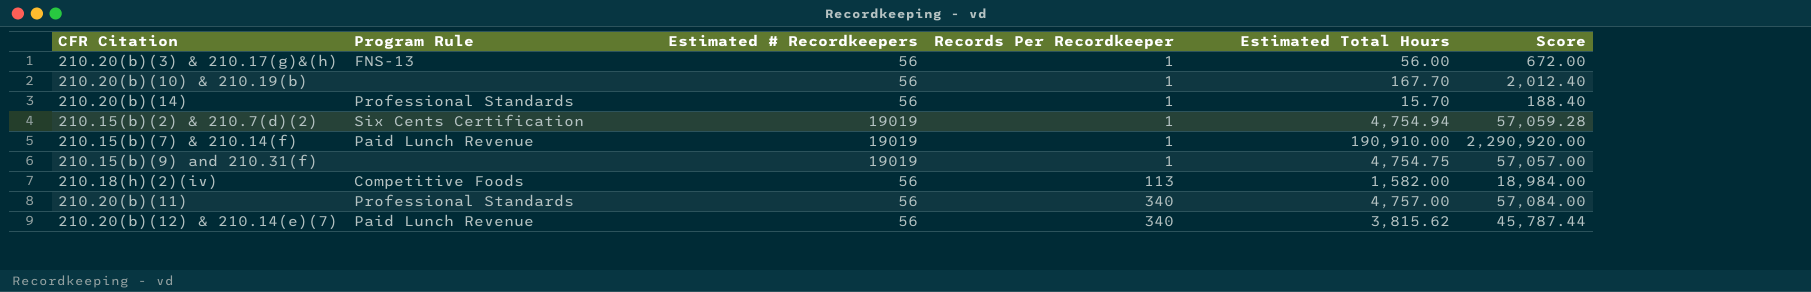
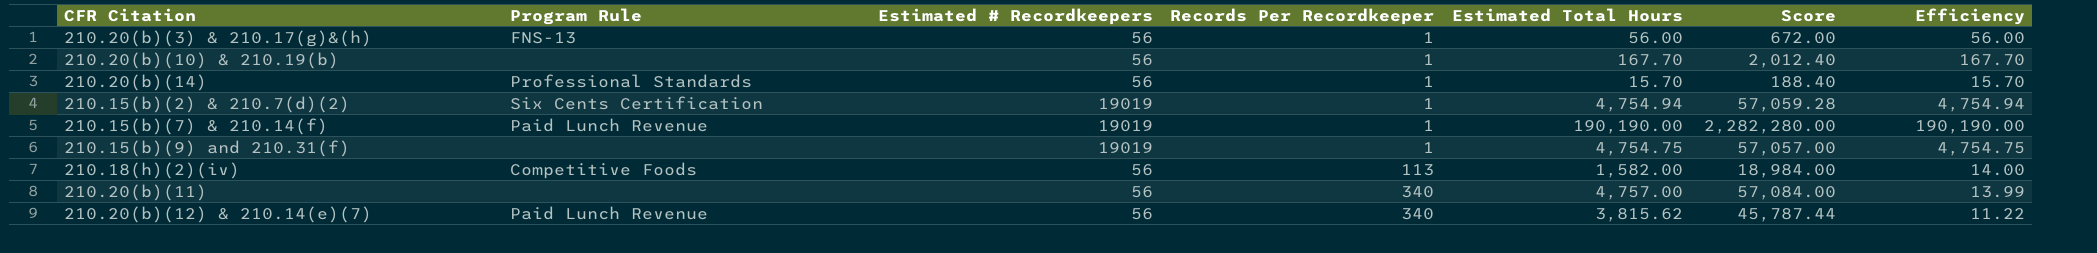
column Efficiency | formula: none -> [Estimated Total Hours] / [Records Per Recordkeeper]
210.15(b)(7) & 210.14(f) | Estimated Total Hours: 190,910.00 -> 190,190.00
210.15(b)(7) & 210.14(f) | Score: 2,290,920.00 -> 2,282,280.00
210.20(b)(11) | Program Rule: Professional Standards -> none

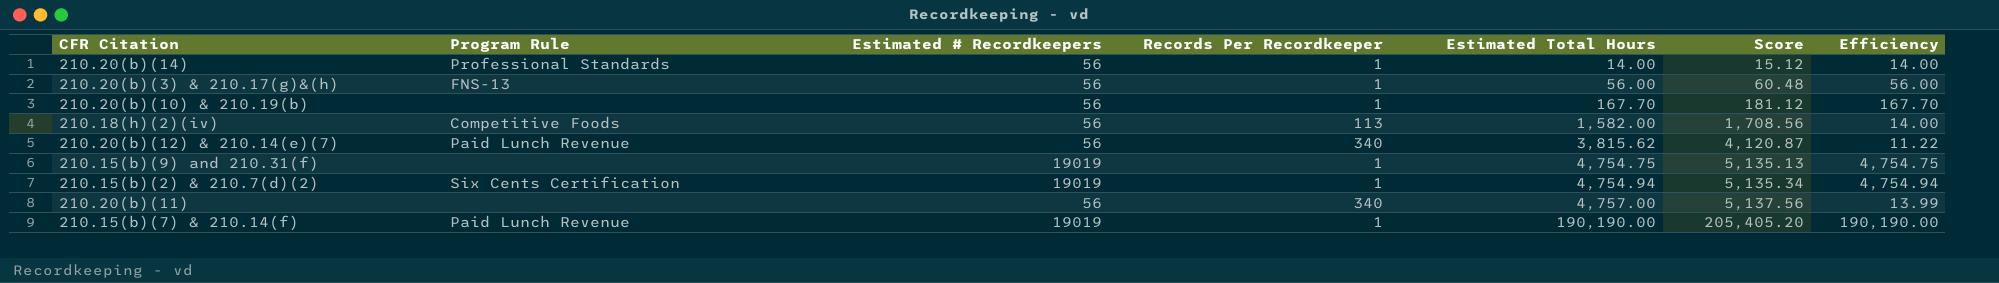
row order: Records Per Recordkeeper ascending -> Estimated Total Hours ascending
column Score | formula: [Estimated Total Hours] * 12 -> [Estimated Total Hours] * 1.08
210.20(b)(14) | Estimated Total Hours: 15.70 -> 14.00
210.20(b)(14) | Efficiency: 15.70 -> 14.00

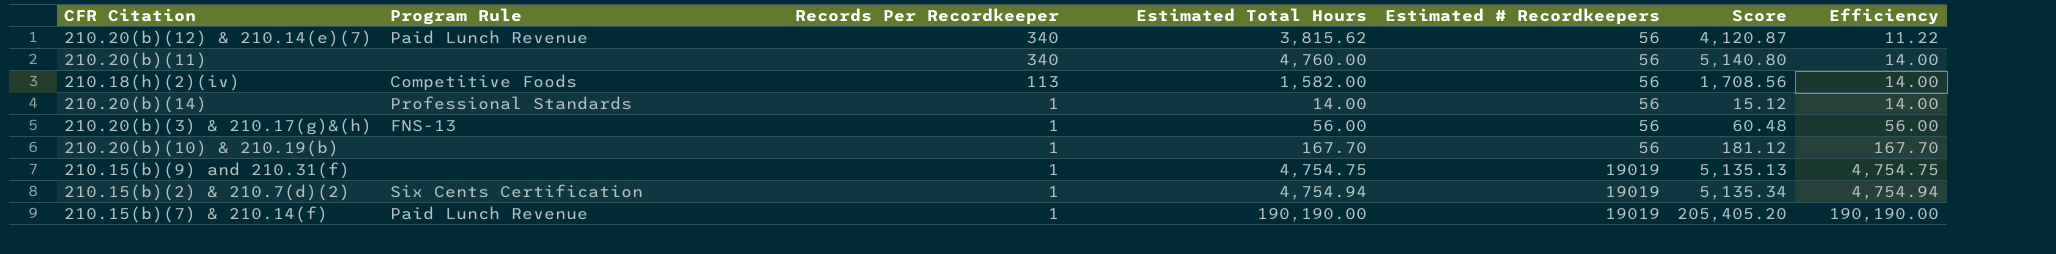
row order: Estimated Total Hours ascending -> Records Per Recordkeeper descending
column Estimated # Recordkeepers | position: 3 -> 5
210.20(b)(11) | Estimated Total Hours: 4,757.00 -> 4,760.00
210.20(b)(11) | Score: 5,137.56 -> 5,140.80
210.20(b)(11) | Efficiency: 13.99 -> 14.00

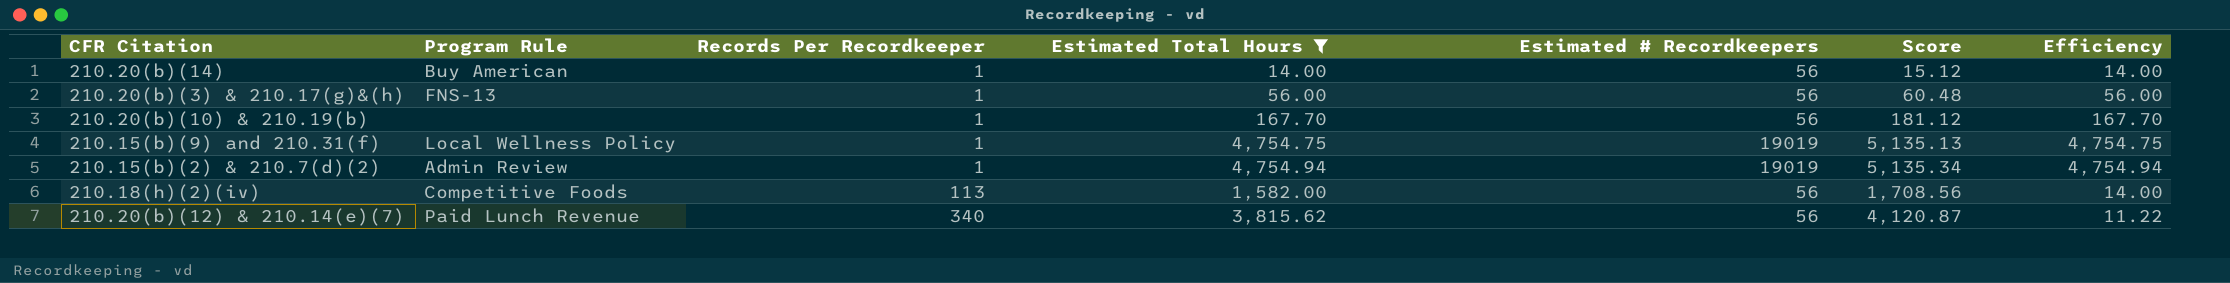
filter: none -> Estimated Total Hours <= 4,754.94
row order: Records Per Recordkeeper descending -> Records Per Recordkeeper ascending
210.20(b)(14) | Program Rule: Professional Standards -> Buy American
210.15(b)(9) and 210.31(f) | Program Rule: none -> Local Wellness Policy
210.15(b)(2) & 210.7(d)(2) | Program Rule: Six Cents Certification -> Admin Review

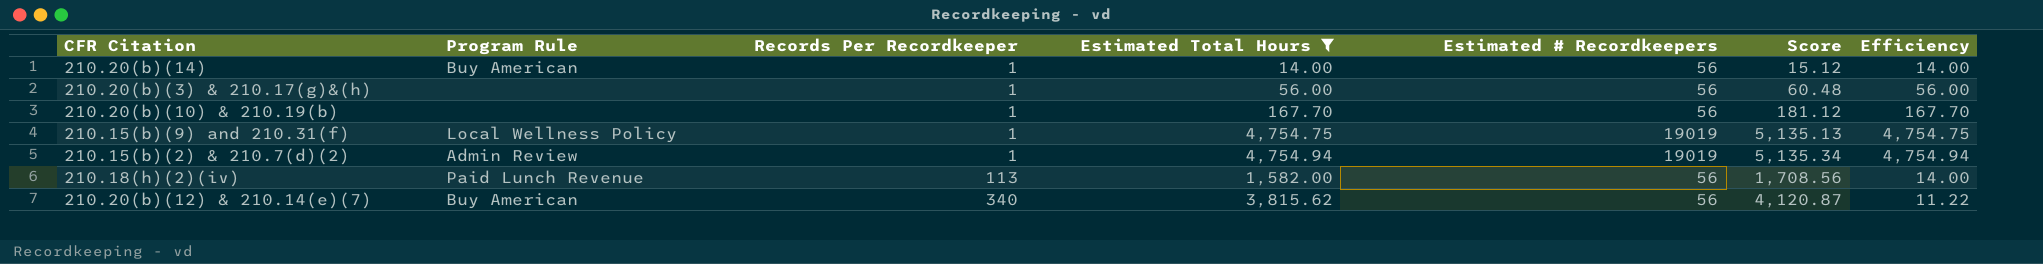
210.20(b)(3) & 210.17(g)&(h) | Program Rule: FNS-13 -> none
210.18(h)(2)(iv) | Program Rule: Competitive Foods -> Paid Lunch Revenue
210.20(b)(12) & 210.14(e)(7) | Program Rule: Paid Lunch Revenue -> Buy American

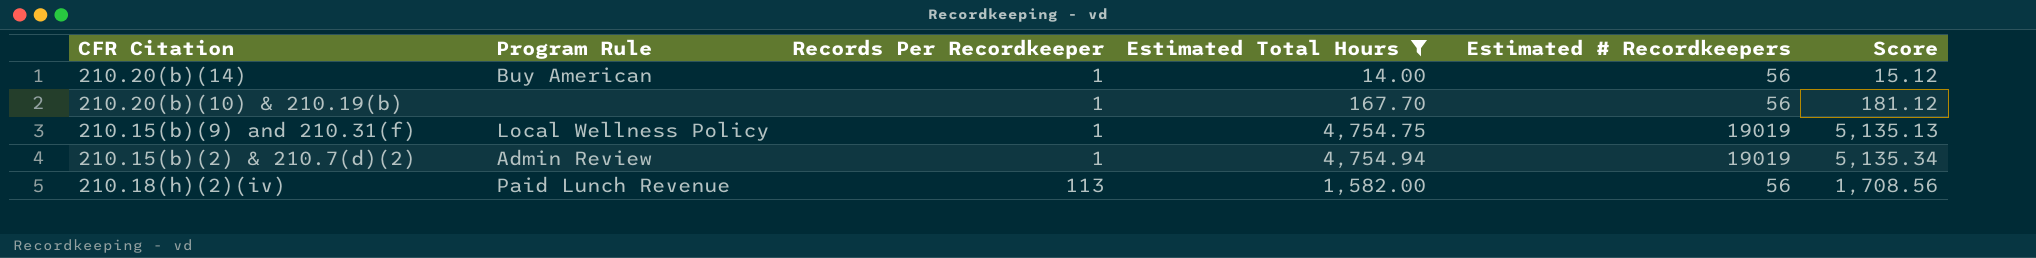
column Efficiency | formula: [Estimated Total Hours] / [Records Per Recordkeeper] -> none
row 210.20(b)(3) & 210.17(g)&(h): none | 1 | 56.00 | 56 | 60.48 | 56.00 -> none
row 210.20(b)(12) & 210.14(e)(7): Buy American | 340 | 3,815.62 | 56 | 4,120.87 | 11.22 -> none

